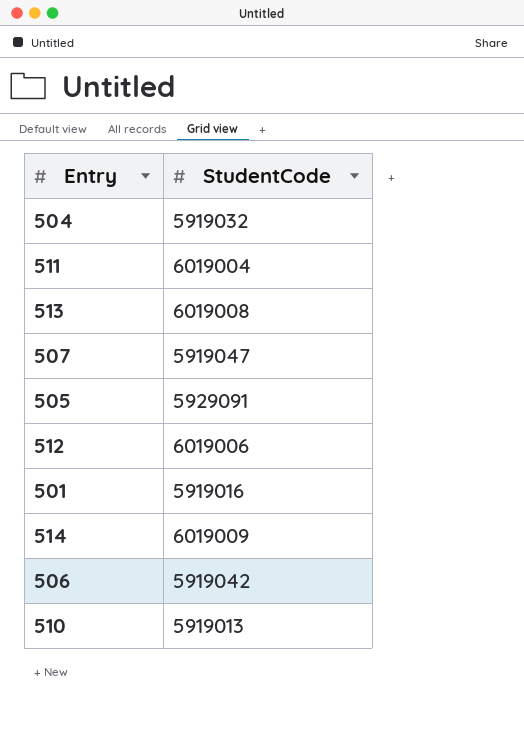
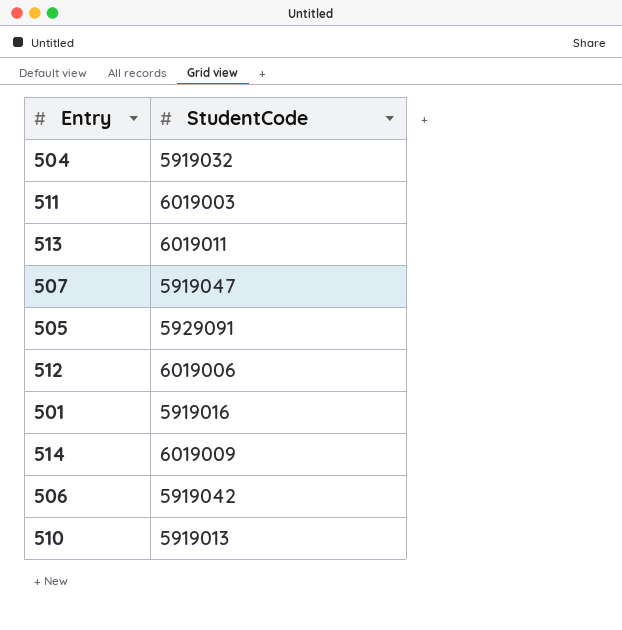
511 | StudentCode: 6019004 -> 6019003
513 | StudentCode: 6019008 -> 6019011

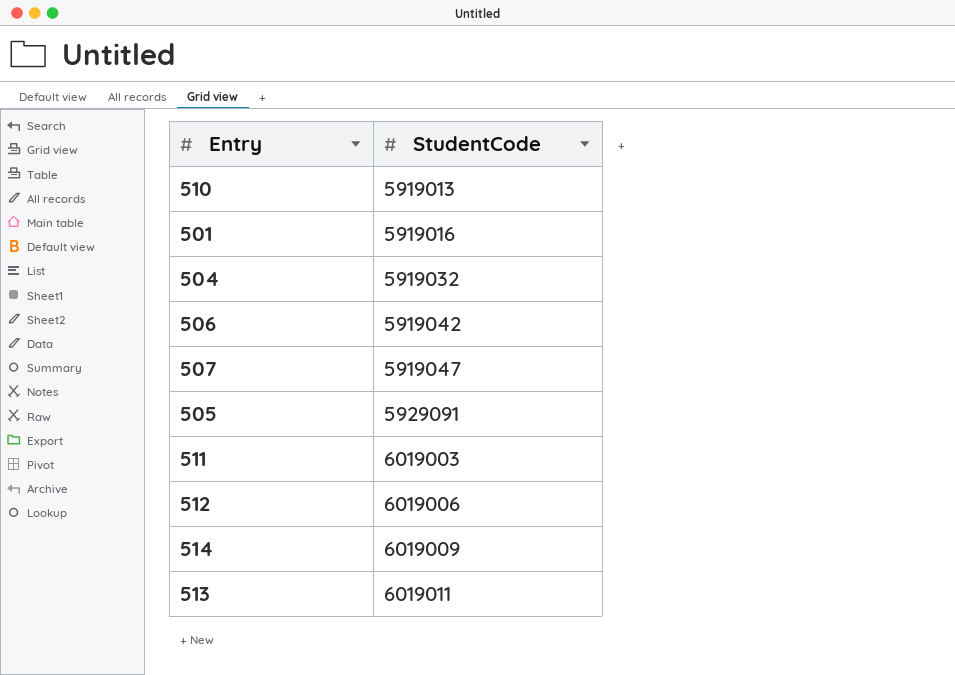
row order: none -> StudentCode ascending

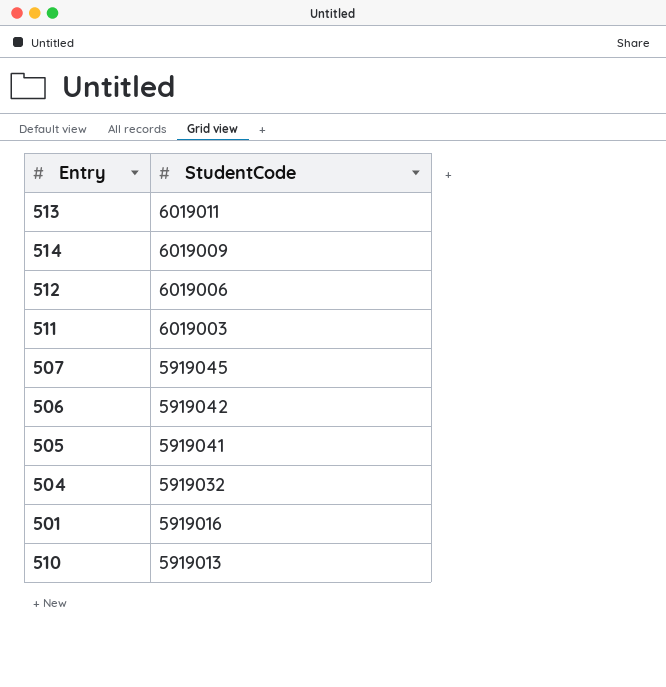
row order: StudentCode ascending -> StudentCode descending
507 | StudentCode: 5919047 -> 5919045
505 | StudentCode: 5929091 -> 5919041

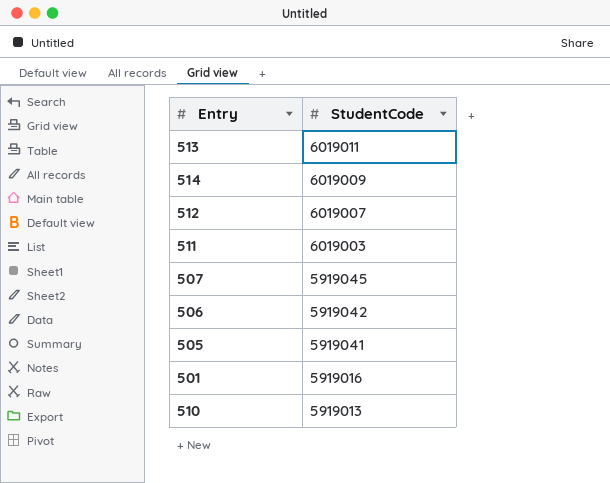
row 504: 5919032 -> none
512 | StudentCode: 6019006 -> 6019007

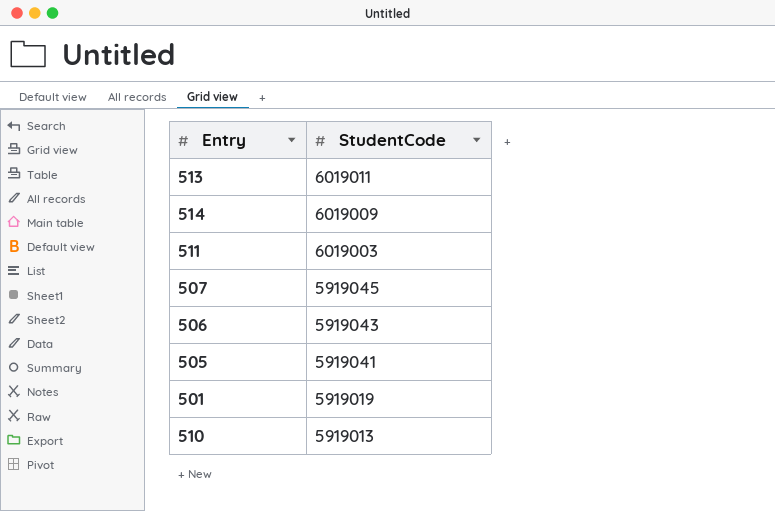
row 512: 6019007 -> none
506 | StudentCode: 5919042 -> 5919043
501 | StudentCode: 5919016 -> 5919019

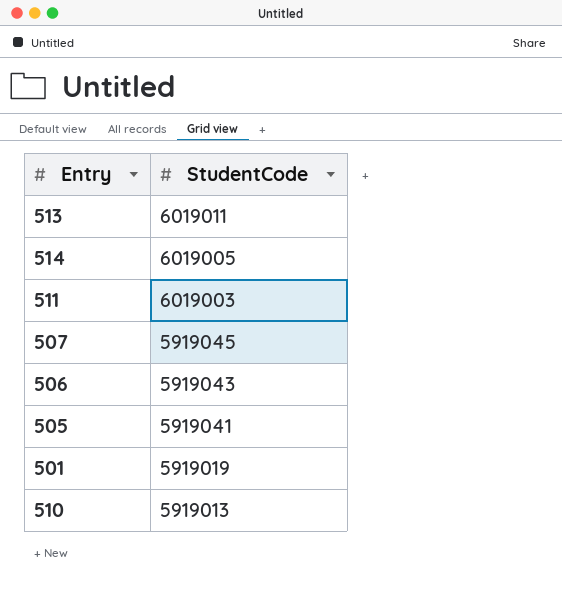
514 | StudentCode: 6019009 -> 6019005

